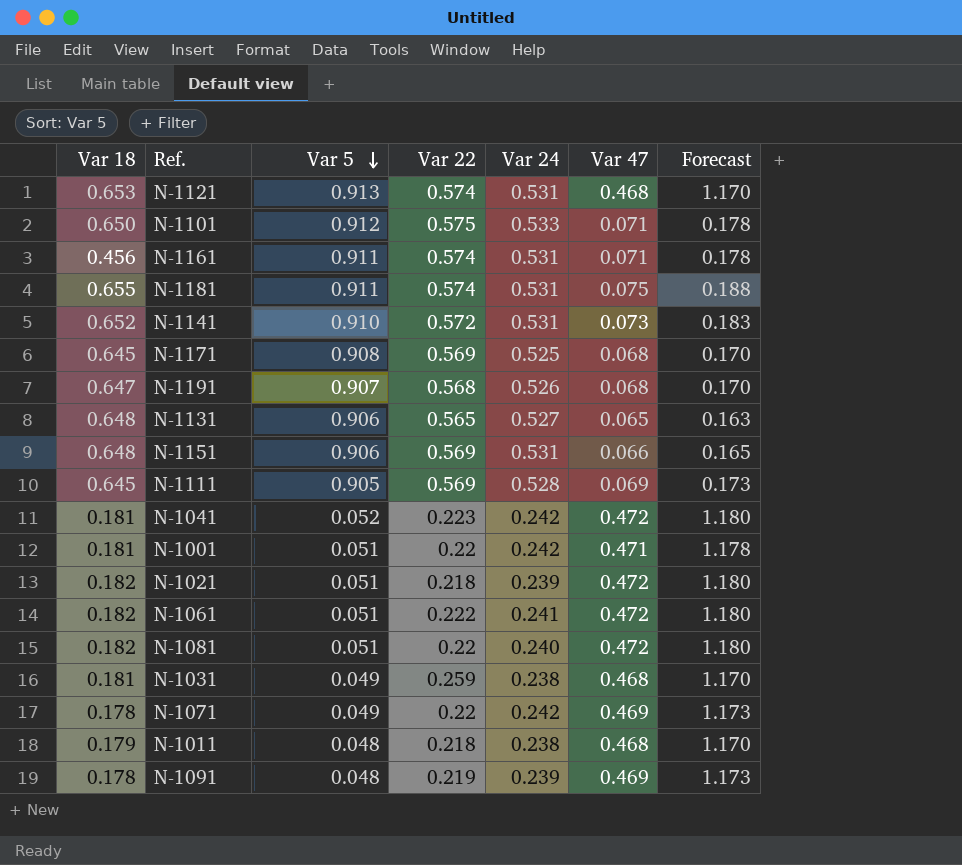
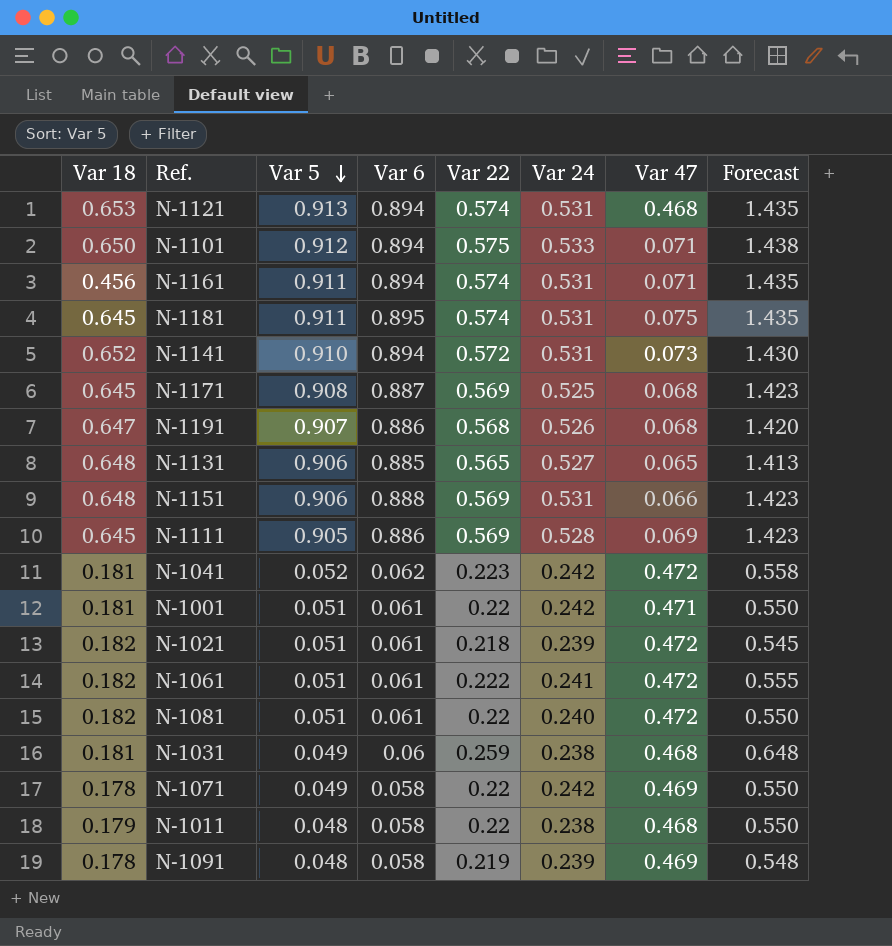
column Var 6 | position: none -> 4
column Forecast | formula: [Var 47] * 2.5 -> [Var 22] * 2.5
N-1181 | Var 18: 0.655 -> 0.645
N-1011 | Var 22: 0.218 -> 0.22

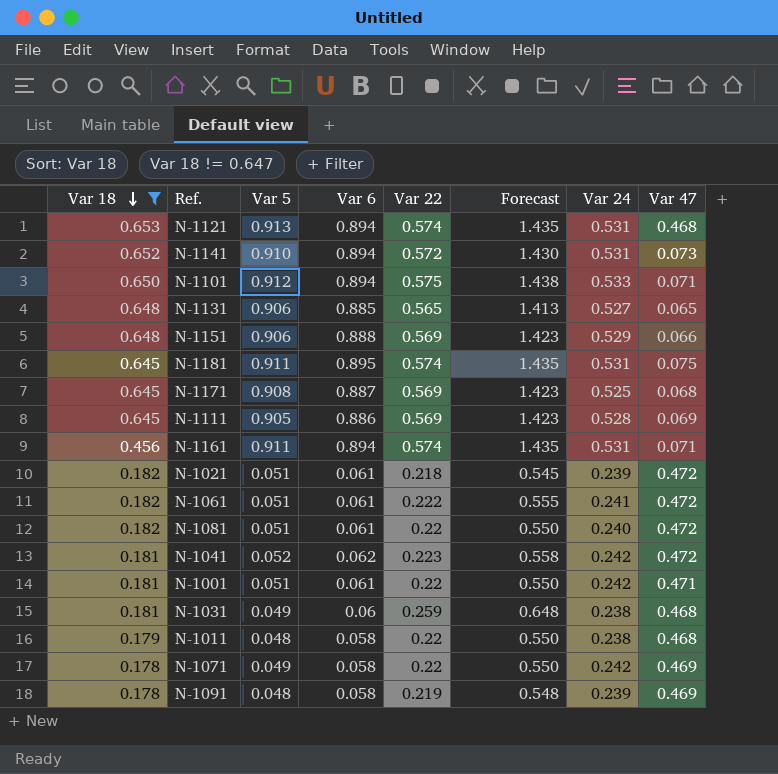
filter: none -> Var 18 != 0.647
row order: Var 5 descending -> Var 18 descending
column Forecast | position: 8 -> 6
N-1151 | Var 24: 0.531 -> 0.529

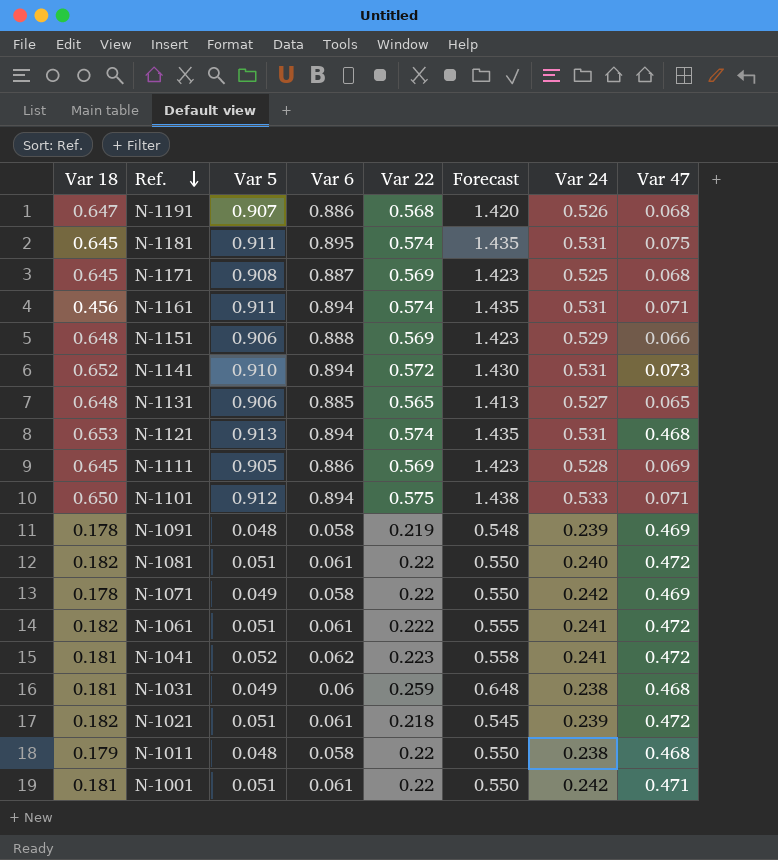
filter: Var 18 != 0.647 -> none
row order: Var 18 descending -> Ref. descending
N-1041 | Var 24: 0.242 -> 0.241

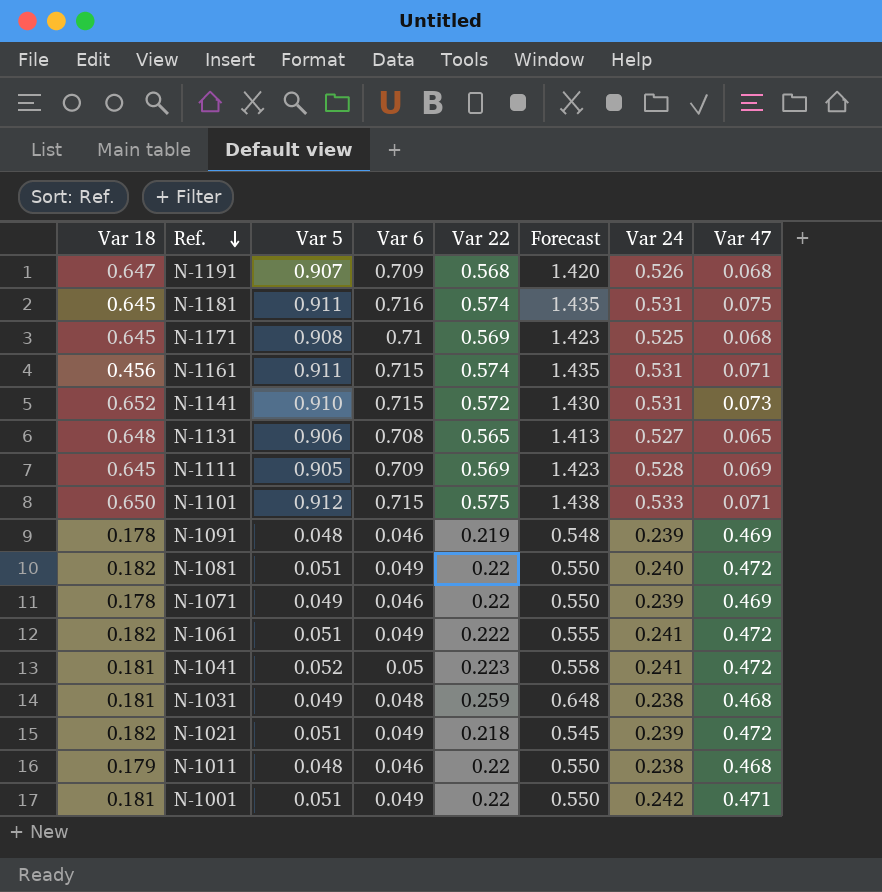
row N-1151: 0.648 | 0.906 | 0.888 | 0.569 | 1.423 | 0.529 | 0.066 -> none
row N-1121: 0.653 | 0.913 | 0.894 | 0.574 | 1.435 | 0.531 | 0.468 -> none
N-1191 | Var 6: 0.886 -> 0.709
N-1181 | Var 6: 0.895 -> 0.716
N-1171 | Var 6: 0.887 -> 0.71
N-1161 | Var 6: 0.894 -> 0.715
N-1141 | Var 6: 0.894 -> 0.715
N-1131 | Var 6: 0.885 -> 0.708
N-1111 | Var 6: 0.886 -> 0.709
N-1101 | Var 6: 0.894 -> 0.715
N-1091 | Var 6: 0.058 -> 0.046
N-1081 | Var 6: 0.061 -> 0.049
N-1071 | Var 6: 0.058 -> 0.046
N-1071 | Var 24: 0.242 -> 0.239
N-1061 | Var 6: 0.061 -> 0.049
N-1041 | Var 6: 0.062 -> 0.05
N-1031 | Var 6: 0.06 -> 0.048
N-1021 | Var 6: 0.061 -> 0.049
N-1011 | Var 6: 0.058 -> 0.046
N-1001 | Var 6: 0.061 -> 0.049

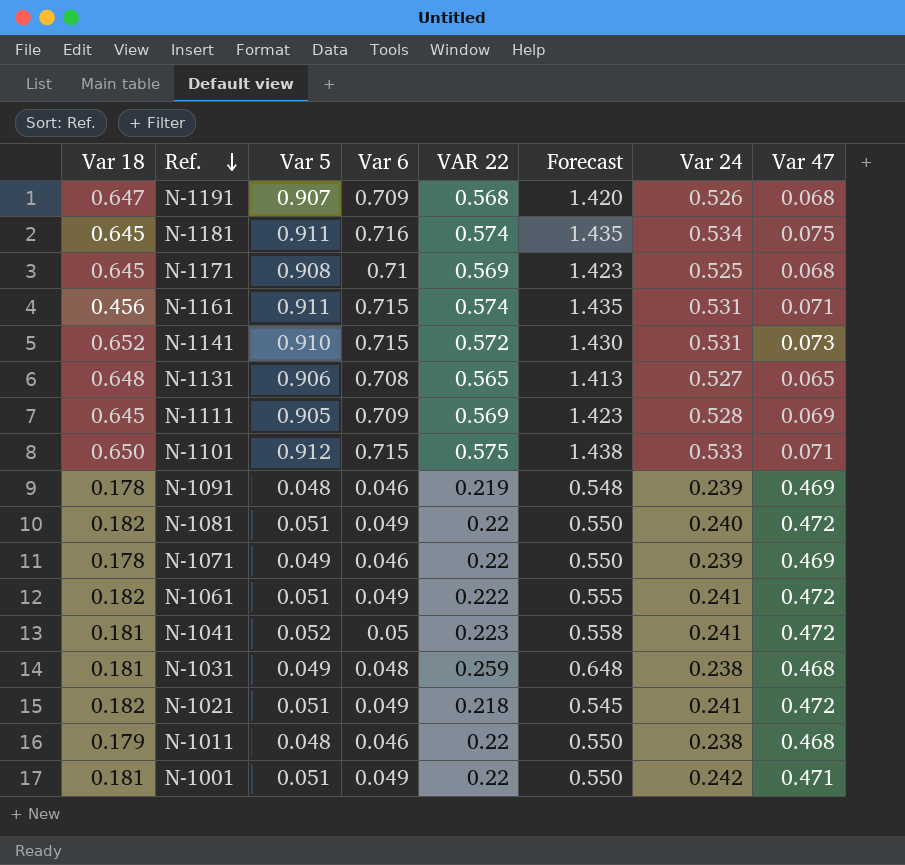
column name: Var 22 -> VAR 22
N-1181 | Var 24: 0.531 -> 0.534
N-1021 | Var 24: 0.239 -> 0.241

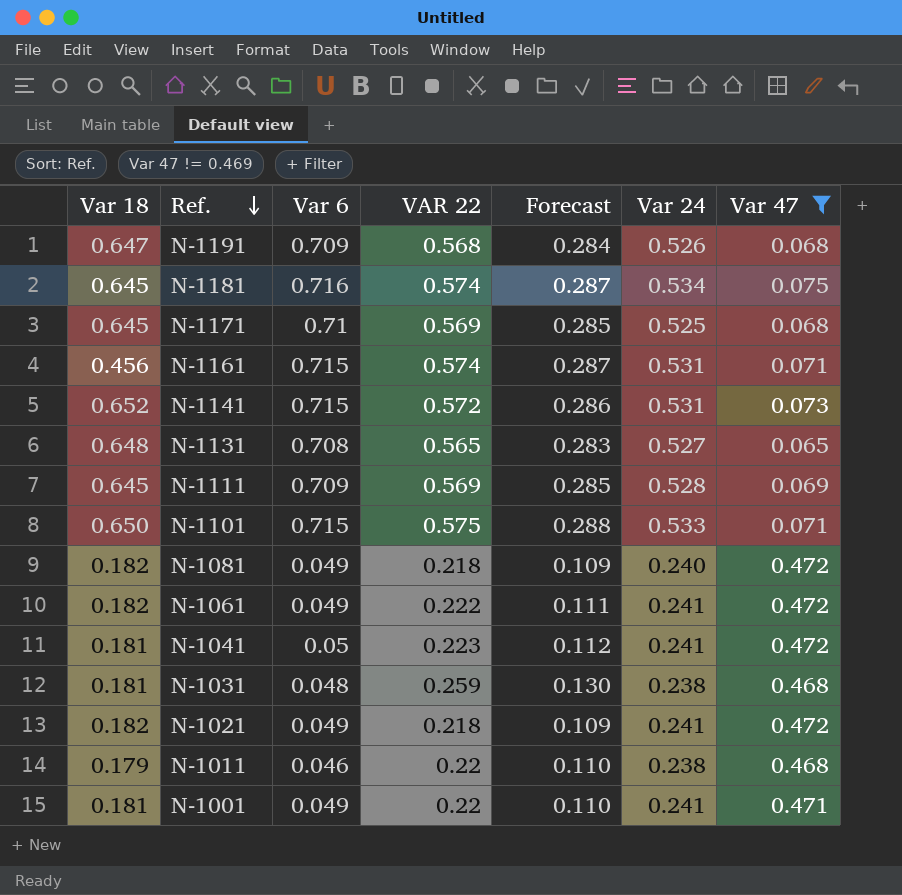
filter: none -> Var 47 != 0.469
column Var 5 | position: 3 -> none
column Forecast | formula: [VAR 22] * 2.5 -> [VAR 22] * 0.5
N-1081 | VAR 22: 0.22 -> 0.218
N-1001 | Var 24: 0.242 -> 0.241

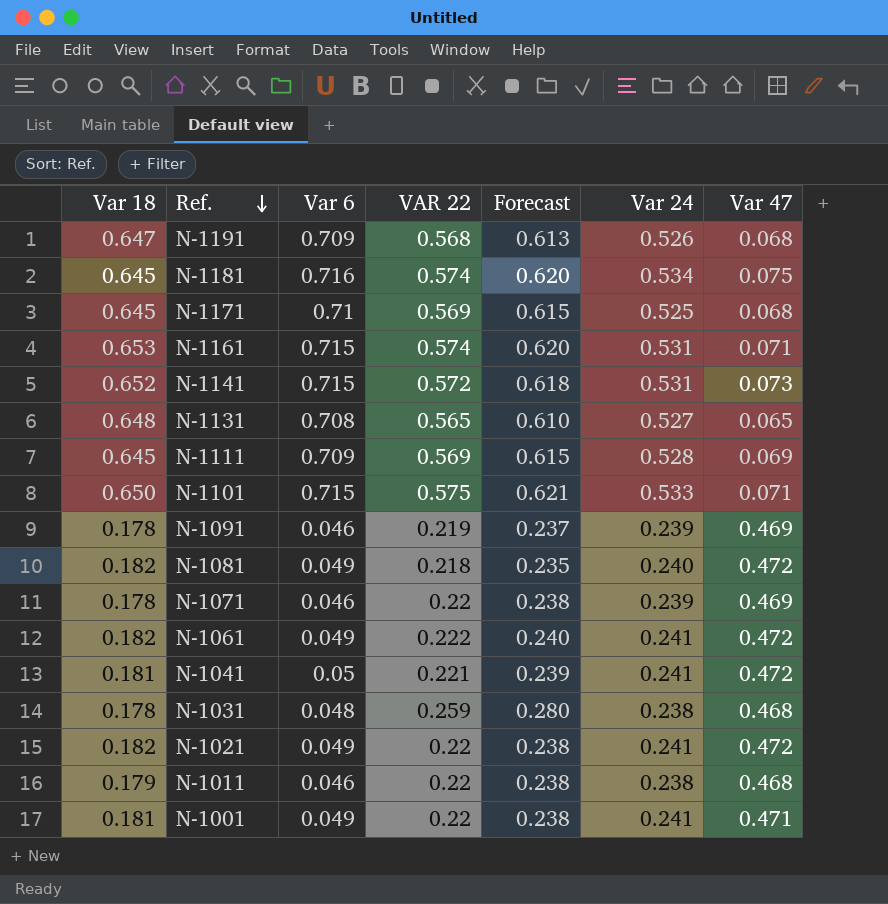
filter: Var 47 != 0.469 -> none
column Forecast | formula: [VAR 22] * 0.5 -> [VAR 22] * 1.08
N-1161 | Var 18: 0.456 -> 0.653
N-1041 | VAR 22: 0.223 -> 0.221
N-1031 | Var 18: 0.181 -> 0.178
N-1021 | VAR 22: 0.218 -> 0.22

